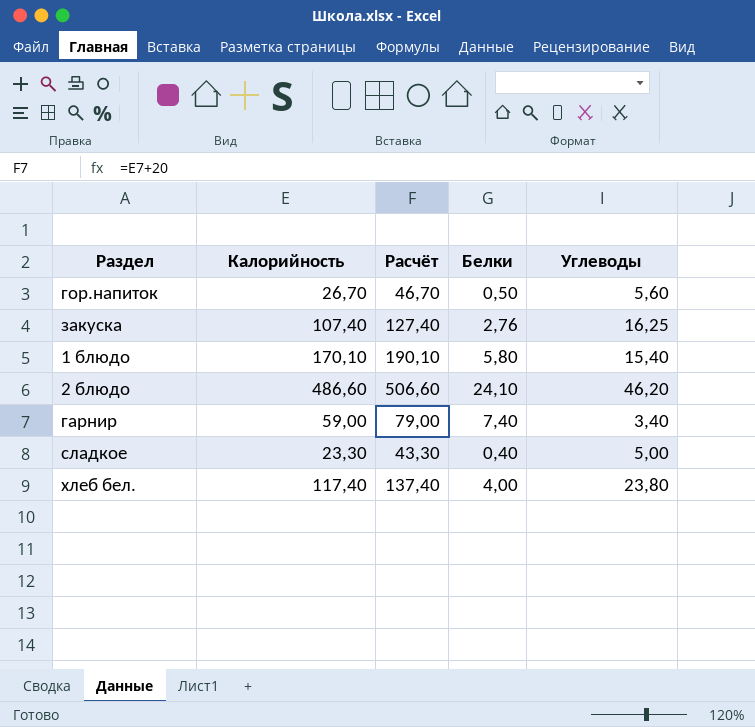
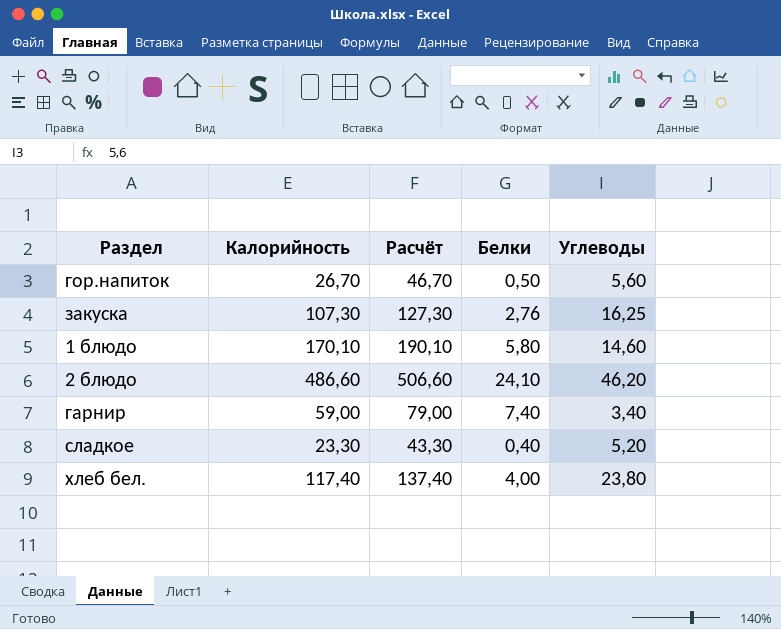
закуска | Калорийность: 107,40 -> 107,30
закуска | Расчёт: 127,40 -> 127,30
1 блюдо | Углеводы: 15,40 -> 14,60
сладкое | Углеводы: 5,00 -> 5,20

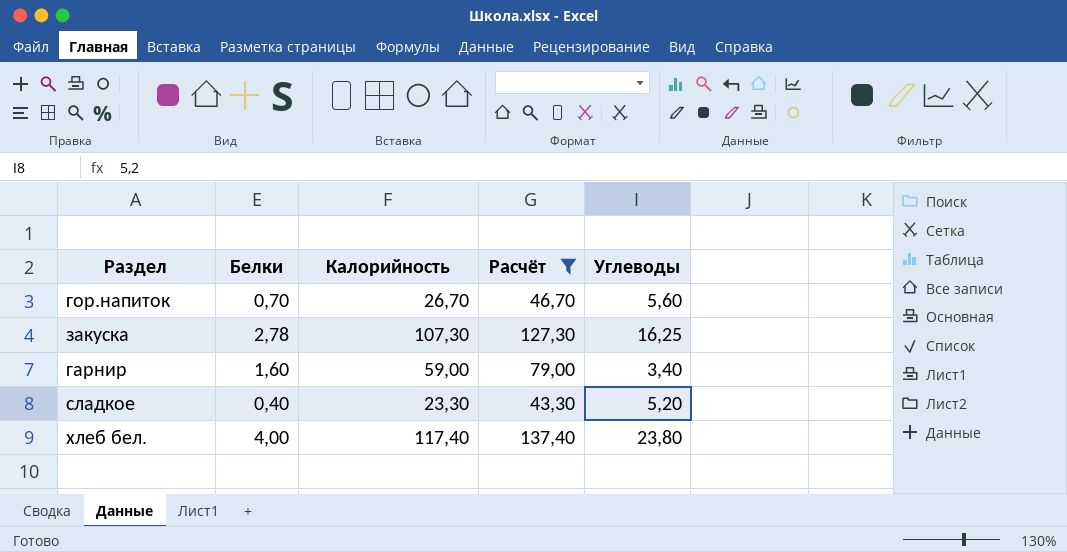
filter: none -> Расчёт <= 137,40
column Белки | position: 4 -> 2
гор.напиток | Белки: 0,50 -> 0,70
закуска | Белки: 2,76 -> 2,78
гарнир | Белки: 7,40 -> 1,60

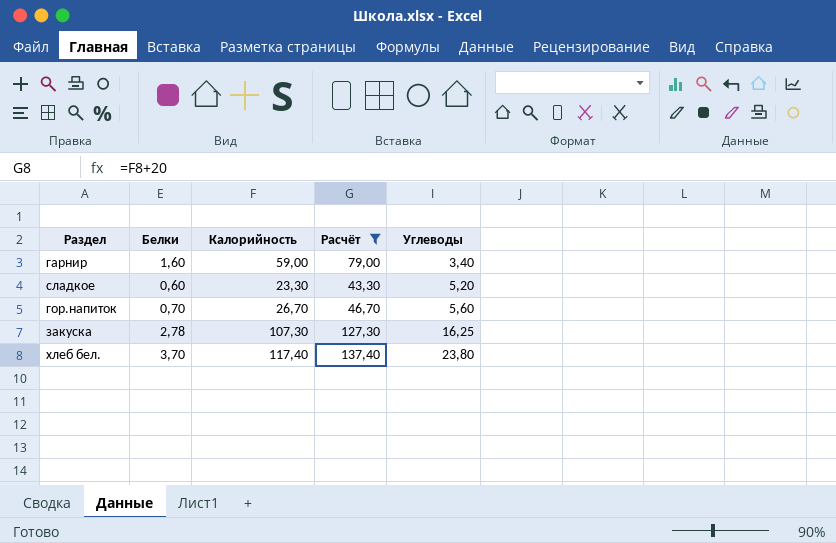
row order: none -> Углеводы ascending
сладкое | Белки: 0,40 -> 0,60
хлеб бел. | Белки: 4,00 -> 3,70

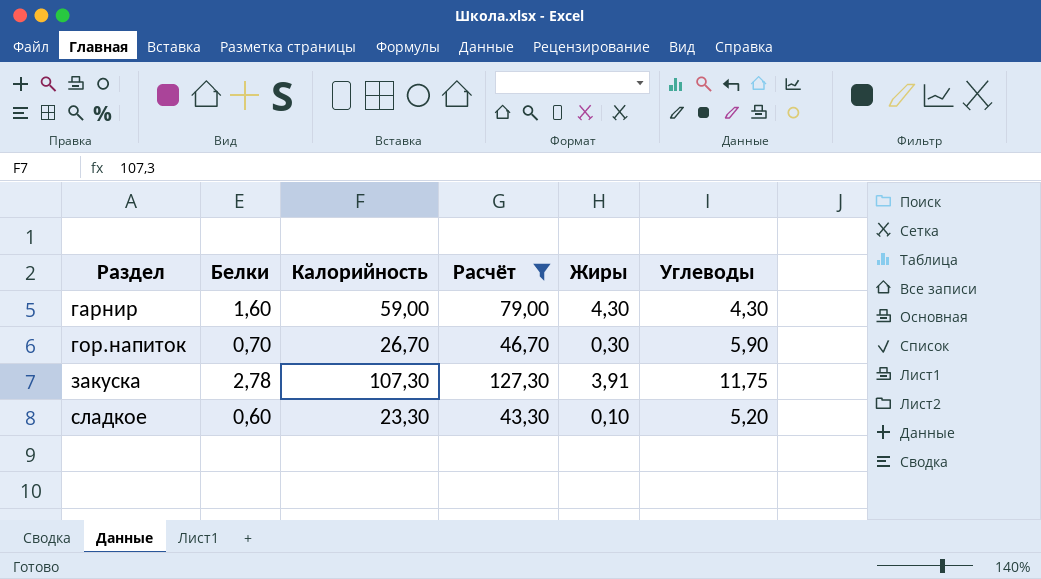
row order: Углеводы ascending -> Раздел ascending
column Жиры | position: none -> 5
row хлеб бел.: 3,70 | 117,40 | 137,40 | 23,80 -> none
гарнир | Углеводы: 3,40 -> 4,30
гор.напиток | Углеводы: 5,60 -> 5,90
закуска | Углеводы: 16,25 -> 11,75

